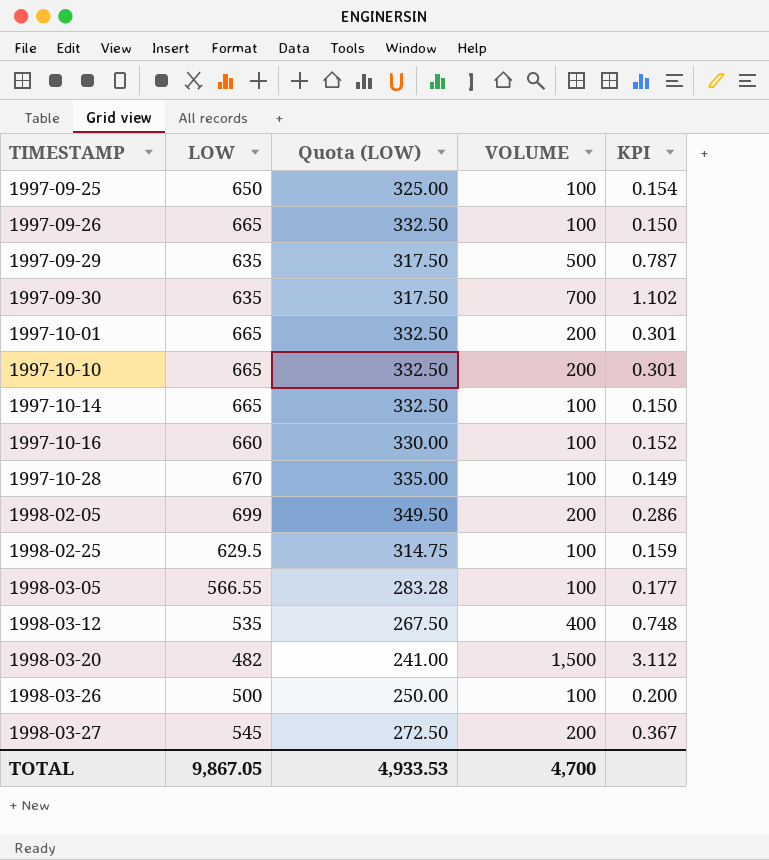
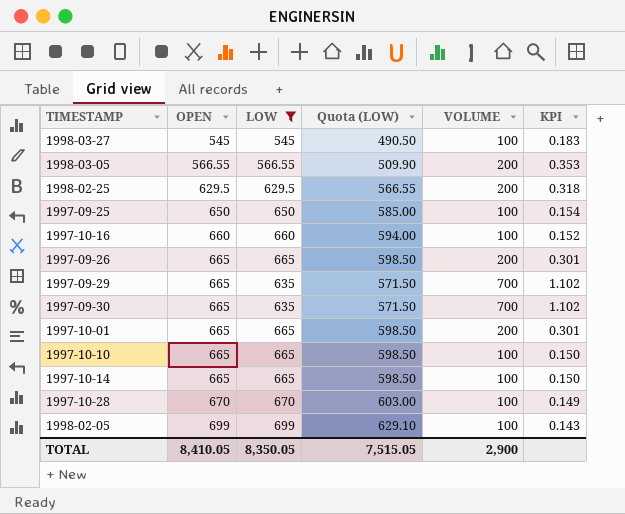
filter: none -> LOW >= 545
row order: TIMESTAMP ascending -> OPEN ascending
column OPEN | position: none -> 2
column Quota (LOW) | formula: [LOW] * 0.5 -> [LOW] * 0.9
1998-03-27 | VOLUME: 200 -> 100
1998-03-27 | KPI: 0.367 -> 0.183
1998-03-05 | VOLUME: 100 -> 200
1998-03-05 | KPI: 0.177 -> 0.353
1998-02-25 | VOLUME: 100 -> 200
1998-02-25 | KPI: 0.159 -> 0.318
1997-09-26 | VOLUME: 100 -> 200
1997-09-26 | KPI: 0.150 -> 0.301
1997-09-29 | VOLUME: 500 -> 700
1997-09-29 | KPI: 0.787 -> 1.102
1997-10-10 | VOLUME: 200 -> 100
1997-10-10 | KPI: 0.301 -> 0.150
1998-02-05 | VOLUME: 200 -> 100
1998-02-05 | KPI: 0.286 -> 0.143
TOTAL | LOW: 9,867.05 -> 8,350.05
TOTAL | Quota (LOW): 4,933.53 -> 7,515.05
TOTAL | VOLUME: 4,700 -> 2,900

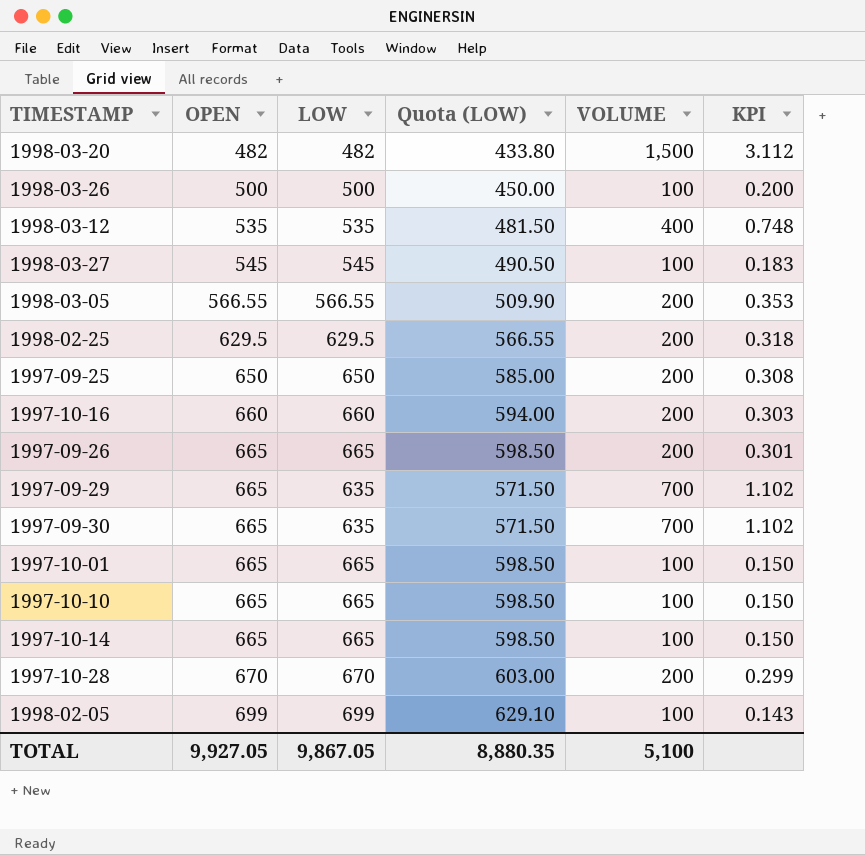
filter: LOW >= 545 -> none
1997-09-25 | VOLUME: 100 -> 200
1997-09-25 | KPI: 0.154 -> 0.308
1997-10-16 | VOLUME: 100 -> 200
1997-10-16 | KPI: 0.152 -> 0.303
1997-10-01 | VOLUME: 200 -> 100
1997-10-01 | KPI: 0.301 -> 0.150
1997-10-28 | VOLUME: 100 -> 200
1997-10-28 | KPI: 0.149 -> 0.299
TOTAL | OPEN: 8,410.05 -> 9,927.05
TOTAL | LOW: 8,350.05 -> 9,867.05
TOTAL | Quota (LOW): 7,515.05 -> 8,880.35
TOTAL | VOLUME: 2,900 -> 5,100

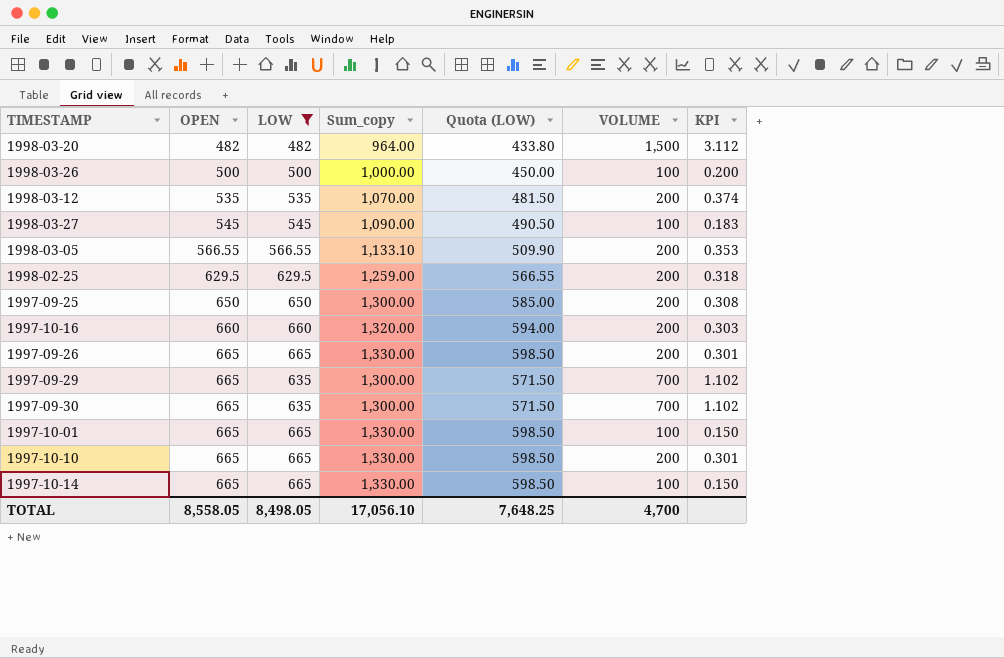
filter: none -> LOW <= 665
column Sum_copy | formula: none -> [OPEN] + [LOW]
1998-03-12 | VOLUME: 400 -> 200
1998-03-12 | KPI: 0.748 -> 0.374
1997-10-10 | VOLUME: 100 -> 200
1997-10-10 | KPI: 0.150 -> 0.301
TOTAL | OPEN: 9,927.05 -> 8,558.05
TOTAL | LOW: 9,867.05 -> 8,498.05
TOTAL | Quota (LOW): 8,880.35 -> 7,648.25
TOTAL | VOLUME: 5,100 -> 4,700

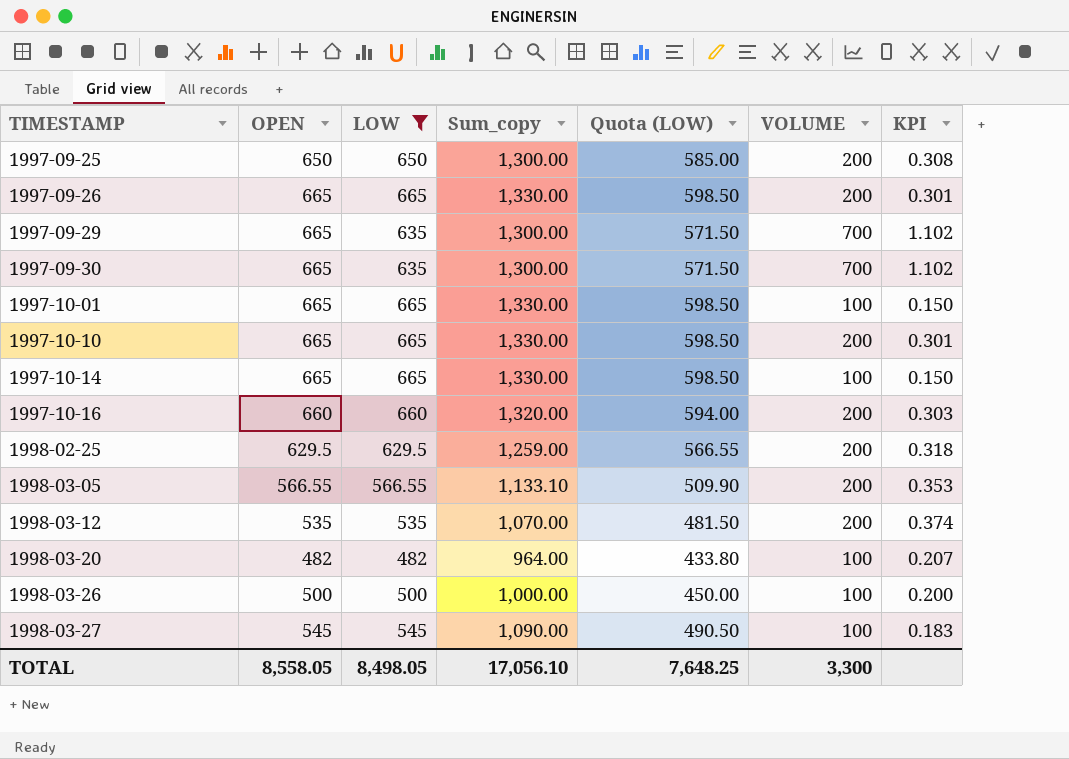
row order: OPEN ascending -> TIMESTAMP ascending
1998-03-20 | VOLUME: 1,500 -> 100
1998-03-20 | KPI: 3.112 -> 0.207
TOTAL | VOLUME: 4,700 -> 3,300

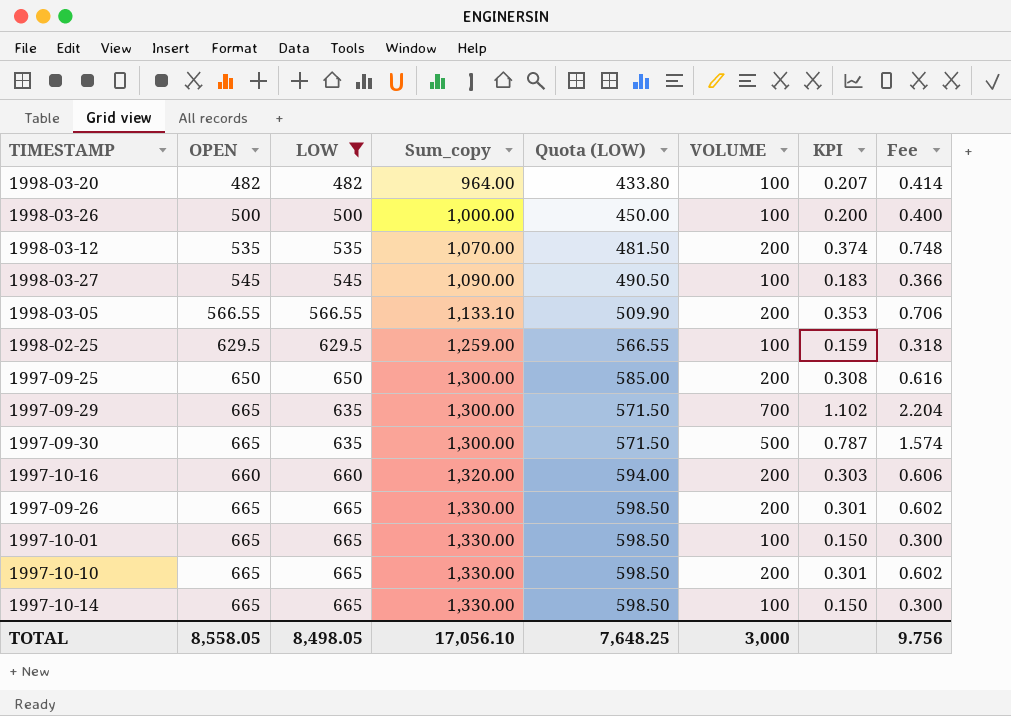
row order: TIMESTAMP ascending -> Sum_copy ascending
column Fee | formula: none -> [KPI] * 2
1998-02-25 | VOLUME: 200 -> 100
1998-02-25 | KPI: 0.318 -> 0.159
1997-09-30 | VOLUME: 700 -> 500
1997-09-30 | KPI: 1.102 -> 0.787
TOTAL | VOLUME: 3,300 -> 3,000

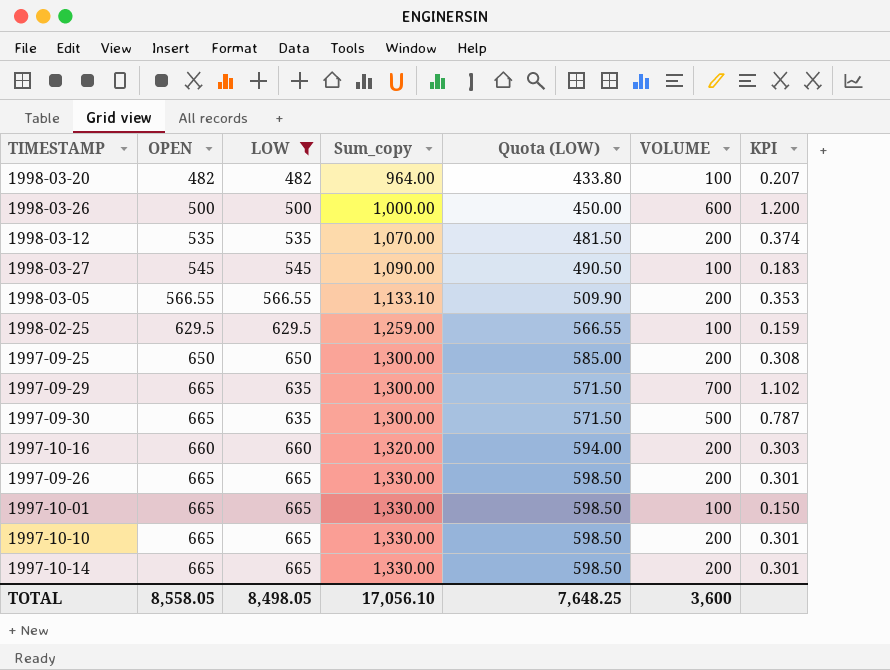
column Fee | formula: [KPI] * 2 -> none
1998-03-26 | VOLUME: 100 -> 600
1998-03-26 | KPI: 0.200 -> 1.200
1997-10-14 | VOLUME: 100 -> 200
1997-10-14 | KPI: 0.150 -> 0.301
TOTAL | VOLUME: 3,000 -> 3,600

